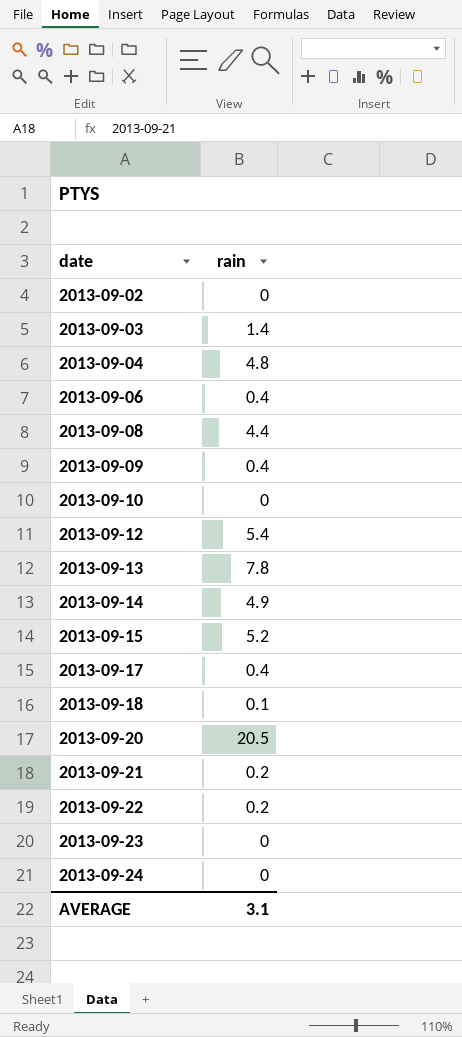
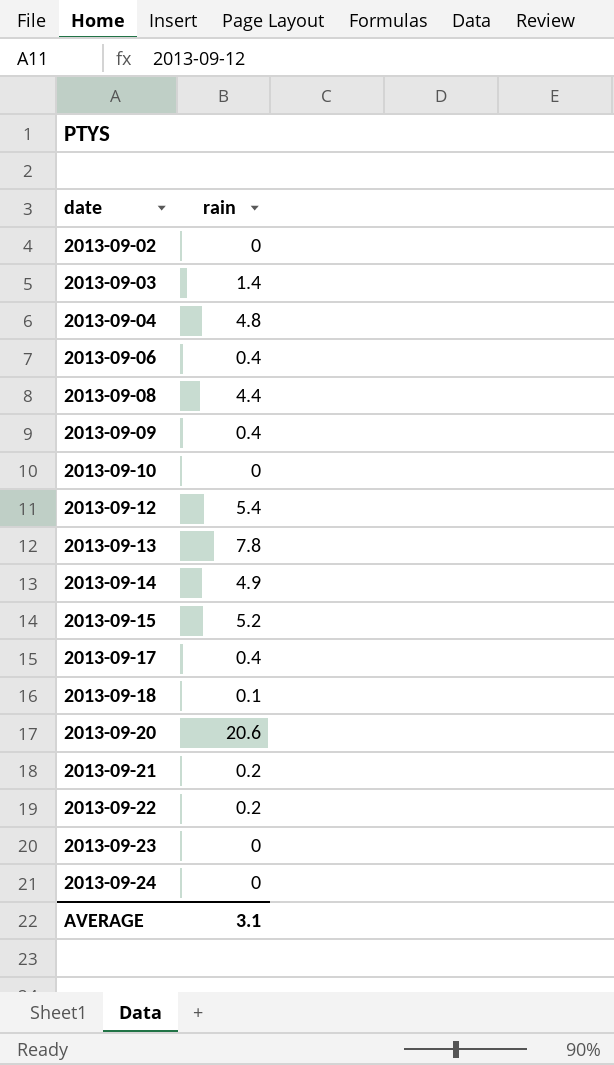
2013-09-20 | rain: 20.5 -> 20.6

